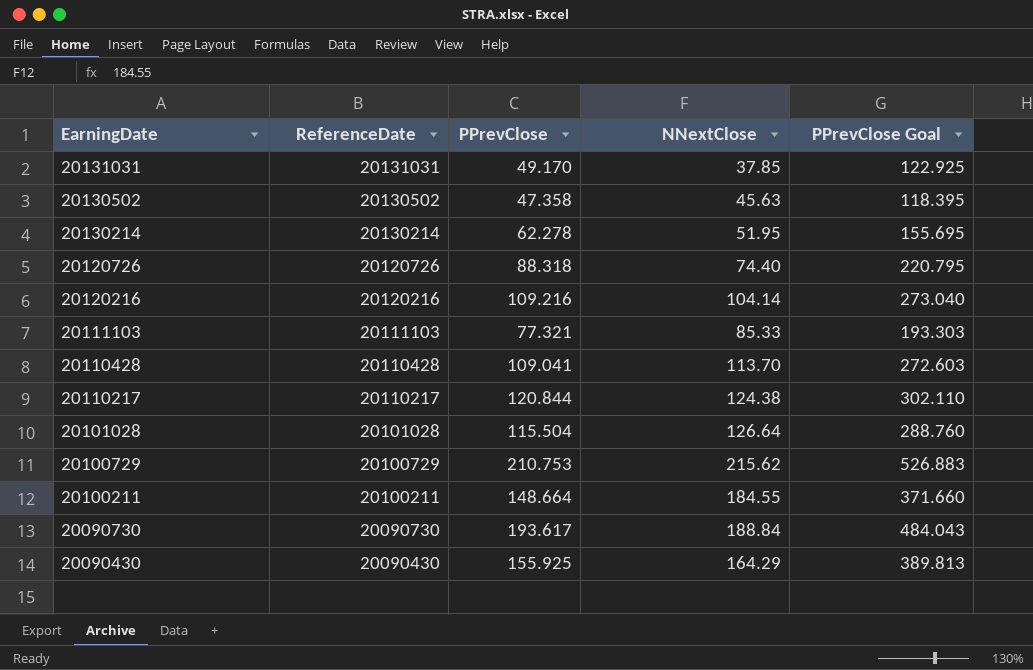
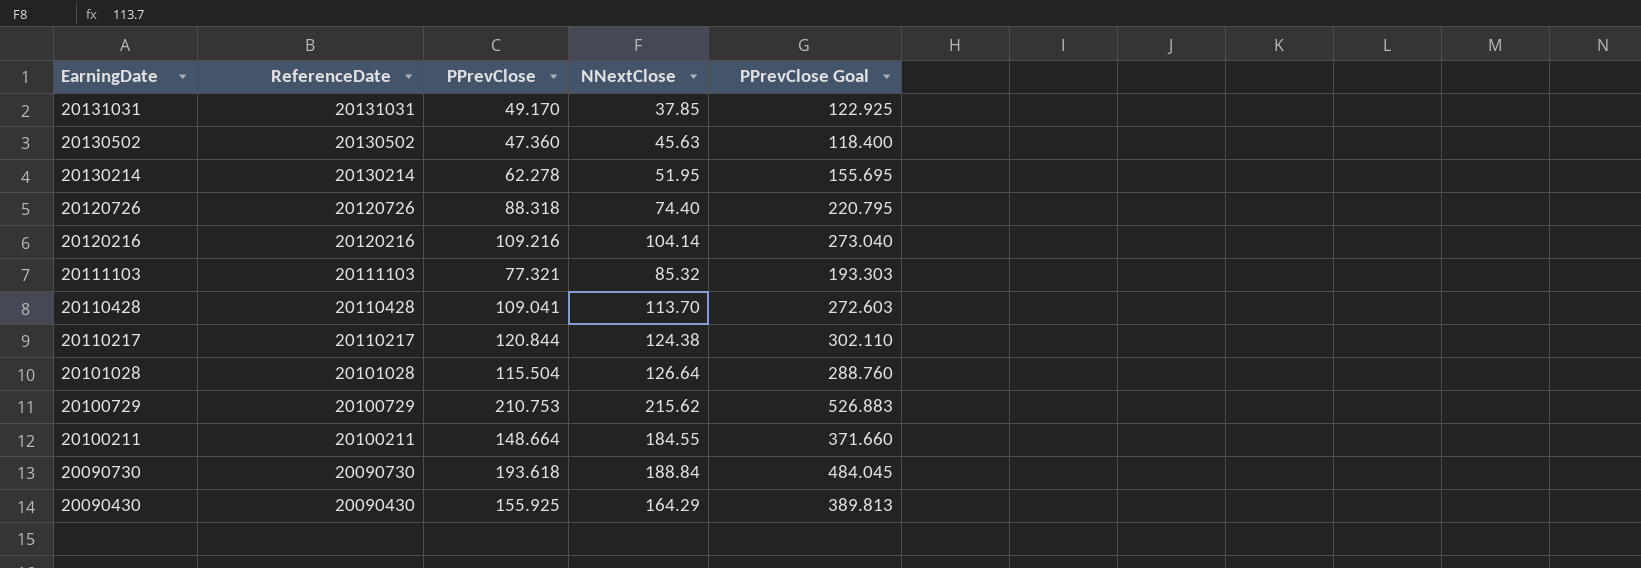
20130502 | PPrevClose: 47.358 -> 47.360
20130502 | PPrevClose Goal: 118.395 -> 118.400
20111103 | NNextClose: 85.33 -> 85.32
20090730 | PPrevClose: 193.617 -> 193.618
20090730 | PPrevClose Goal: 484.043 -> 484.045

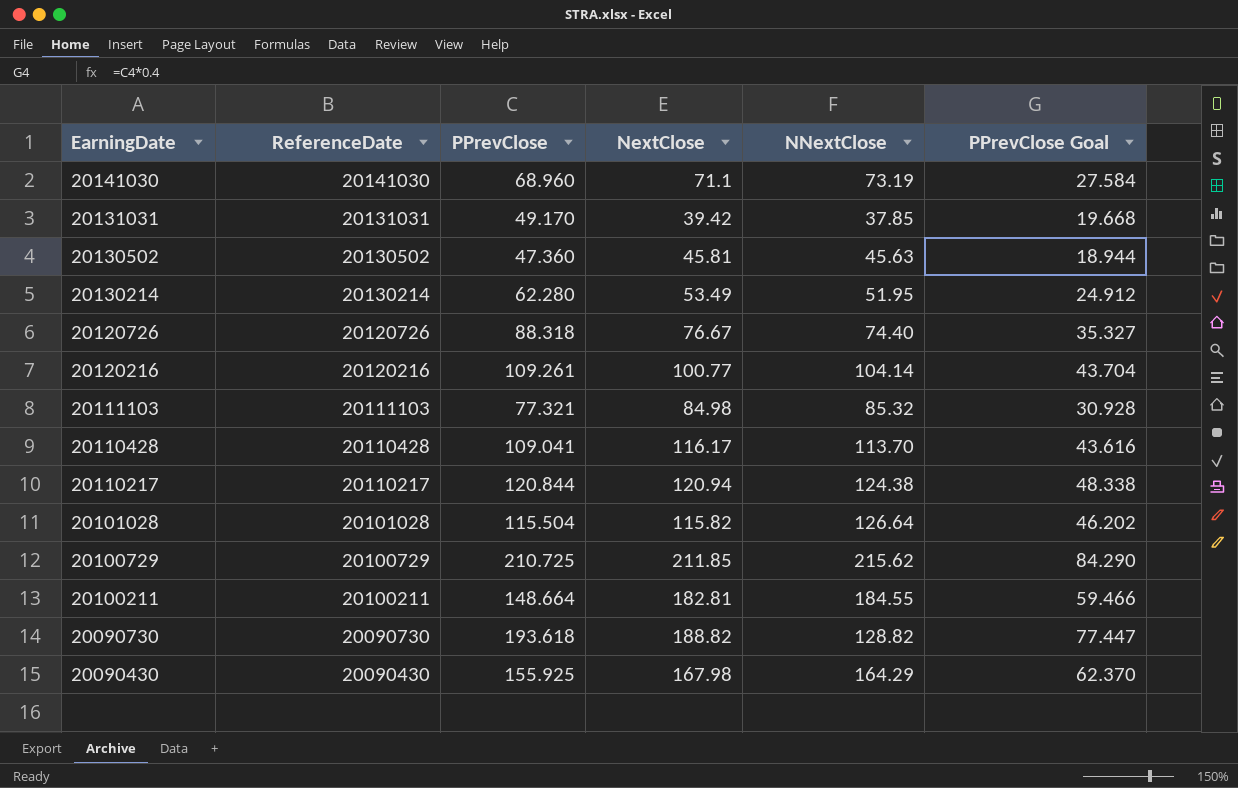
column NextClose | position: none -> 4
column PPrevClose Goal | formula: [PPrevClose] * 2.5 -> [PPrevClose] * 0.4
row 20141030: none -> 20141030 | 68.960 | 71.1 | 73.19 | 27.584
20130214 | PPrevClose: 62.278 -> 62.280
20120216 | PPrevClose: 109.216 -> 109.261
20100729 | PPrevClose: 210.753 -> 210.725
20090730 | NNextClose: 188.84 -> 128.82

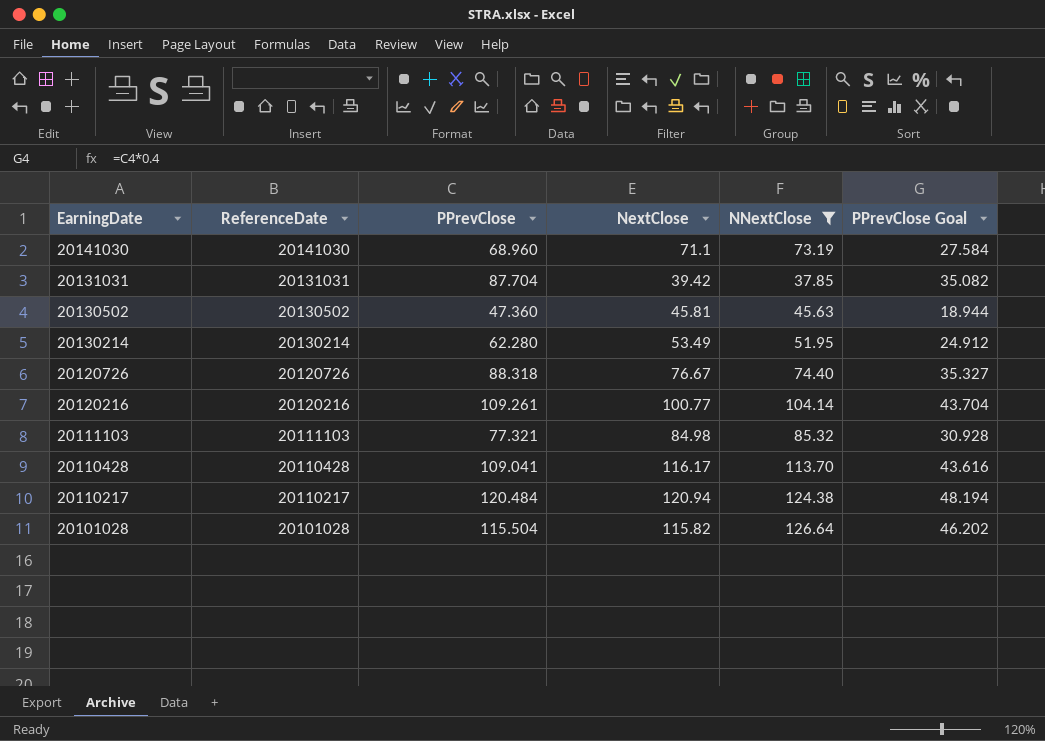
filter: none -> NNextClose <= 126.64
20131031 | PPrevClose: 49.170 -> 87.704
20131031 | PPrevClose Goal: 19.668 -> 35.082
20110217 | PPrevClose: 120.844 -> 120.484
20110217 | PPrevClose Goal: 48.338 -> 48.194

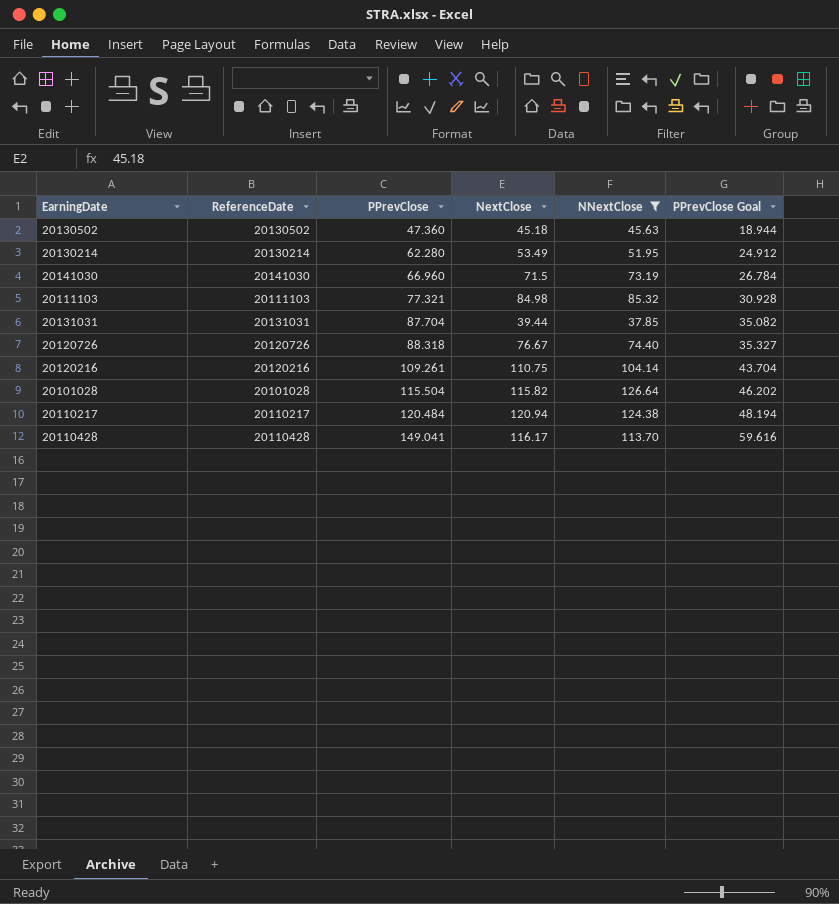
row order: EarningDate descending -> PPrevClose ascending
20130502 | NextClose: 45.81 -> 45.18
20141030 | PPrevClose: 68.960 -> 66.960
20141030 | NextClose: 71.1 -> 71.5
20141030 | PPrevClose Goal: 27.584 -> 26.784
20131031 | NextClose: 39.42 -> 39.44
20120216 | NextClose: 100.77 -> 110.75
20110428 | PPrevClose: 109.041 -> 149.041
20110428 | PPrevClose Goal: 43.616 -> 59.616

